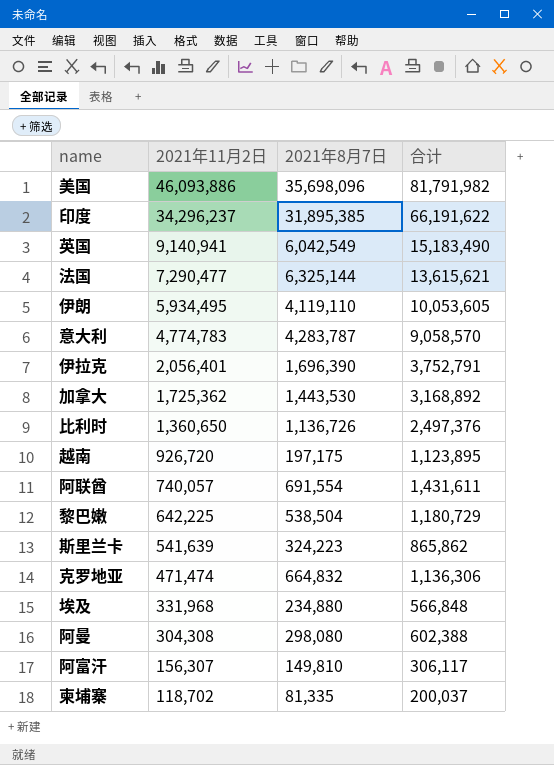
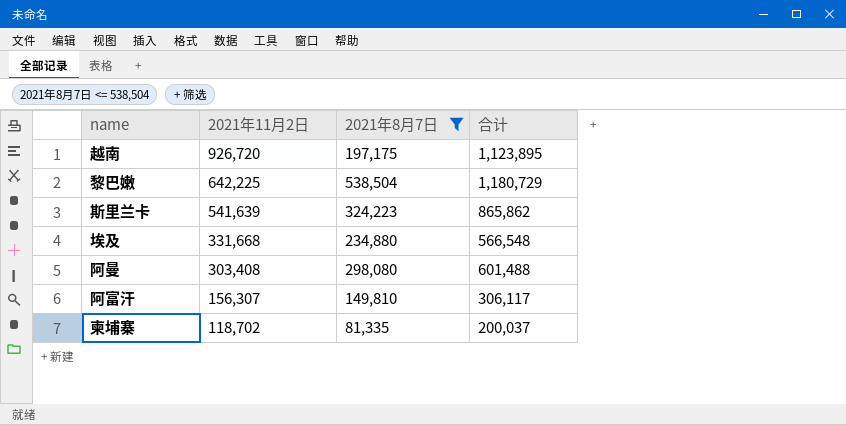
filter: none -> 2021年8月7日 <= 538,504
埃及 | 2021年11月2日: 331,968 -> 331,668
埃及 | 合计: 566,848 -> 566,548
阿曼 | 2021年11月2日: 304,308 -> 303,408
阿曼 | 合计: 602,388 -> 601,488

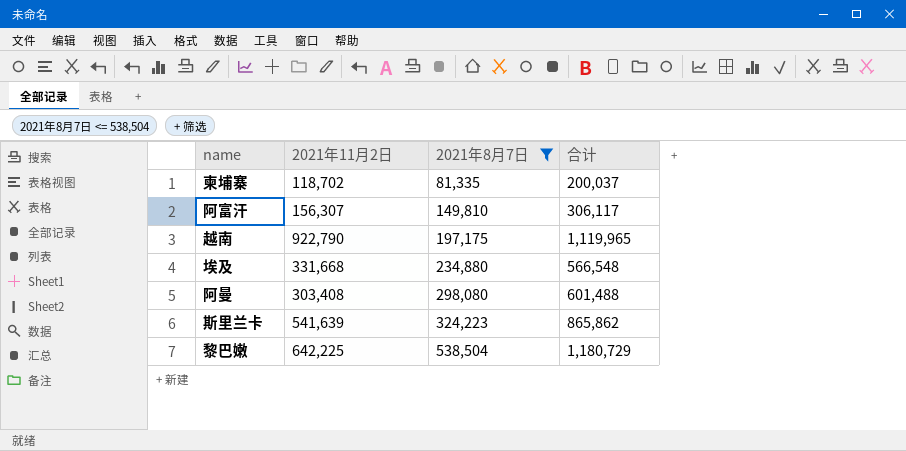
row order: 2021年11月2日 descending -> 2021年8月7日 ascending
越南 | 2021年11月2日: 926,720 -> 922,790
越南 | 合计: 1,123,895 -> 1,119,965

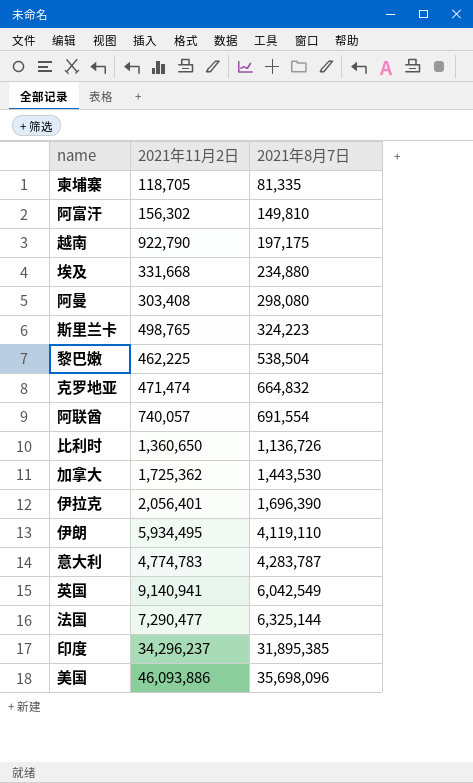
filter: 2021年8月7日 <= 538,504 -> none
column 合计 | formula: [2021年11月2日] + [2021年8月7日] -> none
柬埔寨 | 2021年11月2日: 118,702 -> 118,705
阿富汗 | 2021年11月2日: 156,307 -> 156,302
斯里兰卡 | 2021年11月2日: 541,639 -> 498,765
黎巴嫩 | 2021年11月2日: 642,225 -> 462,225

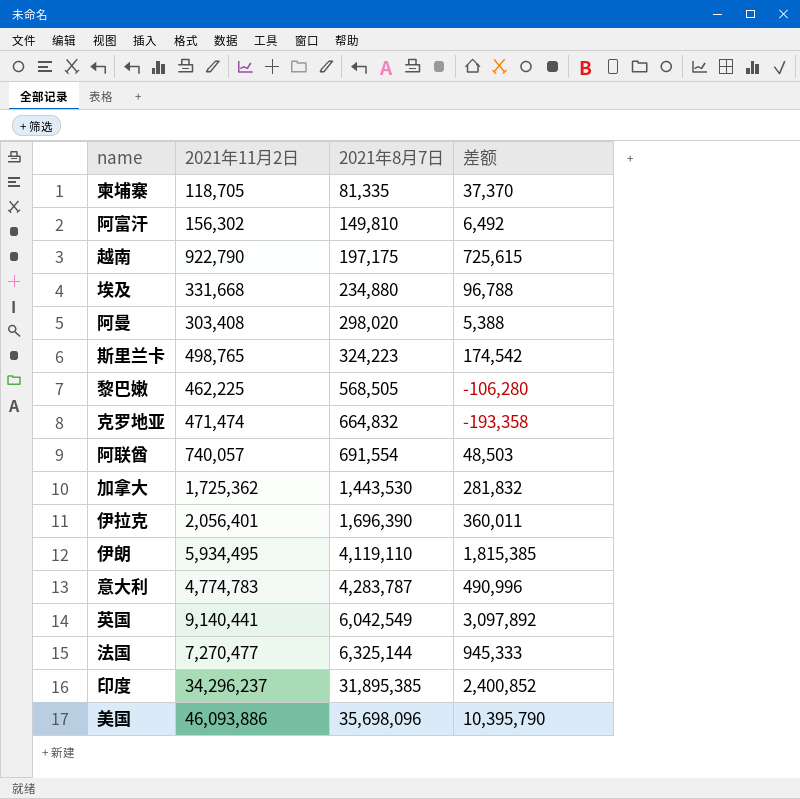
column 差额 | formula: none -> [2021年11月2日] - [2021年8月7日]
row 比利时: 1,360,650 | 1,136,726 -> none
阿曼 | 2021年8月7日: 298,080 -> 298,020
黎巴嫩 | 2021年8月7日: 538,504 -> 568,505
英国 | 2021年11月2日: 9,140,941 -> 9,140,441
法国 | 2021年11月2日: 7,290,477 -> 7,270,477

